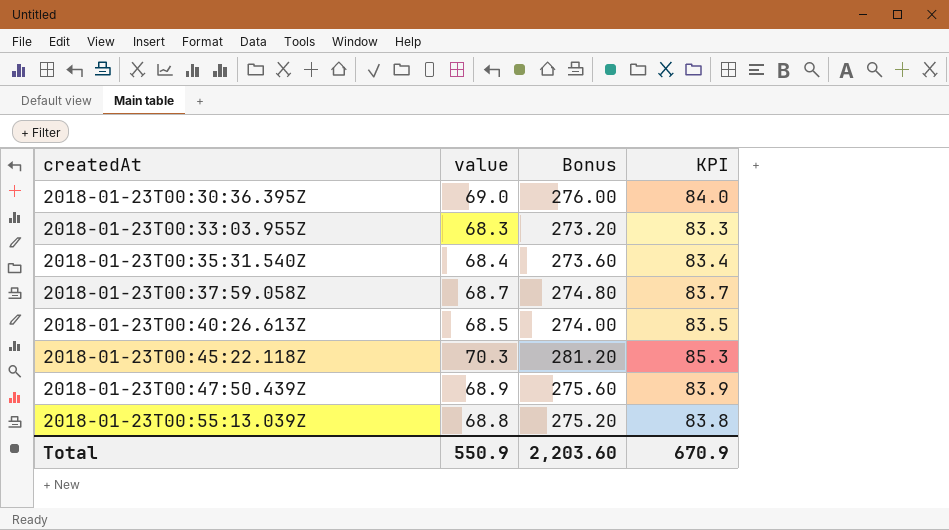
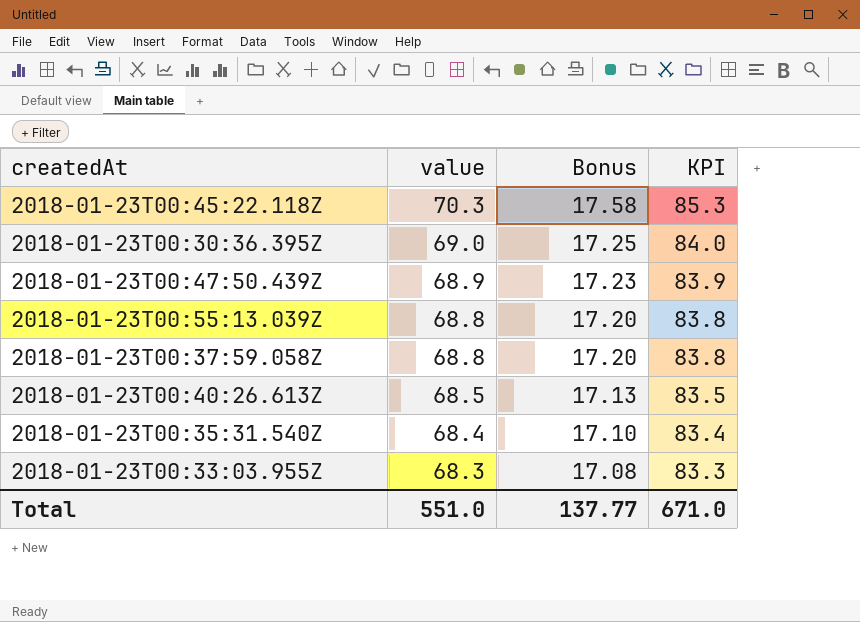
row order: createdAt ascending -> value descending
column Bonus | formula: [value] * 4 -> [value] * 0.25
2018-01-23T00:37:59.058Z | value: 68.7 -> 68.8
2018-01-23T00:37:59.058Z | KPI: 83.7 -> 83.8
Total | value: 550.9 -> 551.0
Total | Bonus: 2,203.60 -> 137.77
Total | KPI: 670.9 -> 671.0

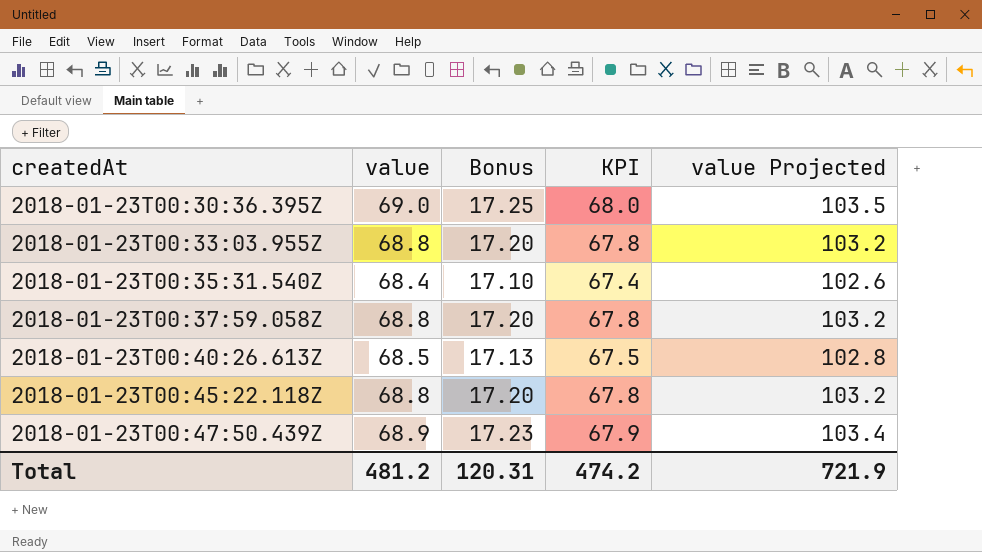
row order: value descending -> createdAt ascending
column KPI | formula: [value] + 15 -> [value] - 1
column value Projected | formula: none -> [value] * 1.5
row 2018-01-23T00:55:13.039Z: 68.8 | 17.20 | 83.8 -> none
2018-01-23T00:33:03.955Z | value: 68.3 -> 68.8
2018-01-23T00:33:03.955Z | Bonus: 17.08 -> 17.20
2018-01-23T00:45:22.118Z | value: 70.3 -> 68.8
2018-01-23T00:45:22.118Z | Bonus: 17.58 -> 17.20
Total | value: 551.0 -> 481.2
Total | Bonus: 137.77 -> 120.31
Total | KPI: 671.0 -> 474.2

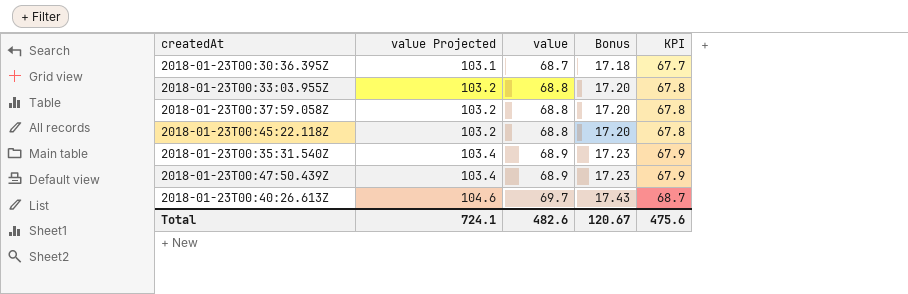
row order: createdAt ascending -> value Projected ascending
column value Projected | position: 5 -> 2
2018-01-23T00:30:36.395Z | value Projected: 103.5 -> 103.1
2018-01-23T00:30:36.395Z | value: 69.0 -> 68.7
2018-01-23T00:30:36.395Z | Bonus: 17.25 -> 17.18
2018-01-23T00:30:36.395Z | KPI: 68.0 -> 67.7
2018-01-23T00:35:31.540Z | value Projected: 102.6 -> 103.4
2018-01-23T00:35:31.540Z | value: 68.4 -> 68.9
2018-01-23T00:35:31.540Z | Bonus: 17.10 -> 17.23
2018-01-23T00:35:31.540Z | KPI: 67.4 -> 67.9
2018-01-23T00:40:26.613Z | value Projected: 102.8 -> 104.6
2018-01-23T00:40:26.613Z | value: 68.5 -> 69.7
2018-01-23T00:40:26.613Z | Bonus: 17.13 -> 17.43
2018-01-23T00:40:26.613Z | KPI: 67.5 -> 68.7
Total | value Projected: 721.9 -> 724.1
Total | value: 481.2 -> 482.6
Total | Bonus: 120.31 -> 120.67
Total | KPI: 474.2 -> 475.6

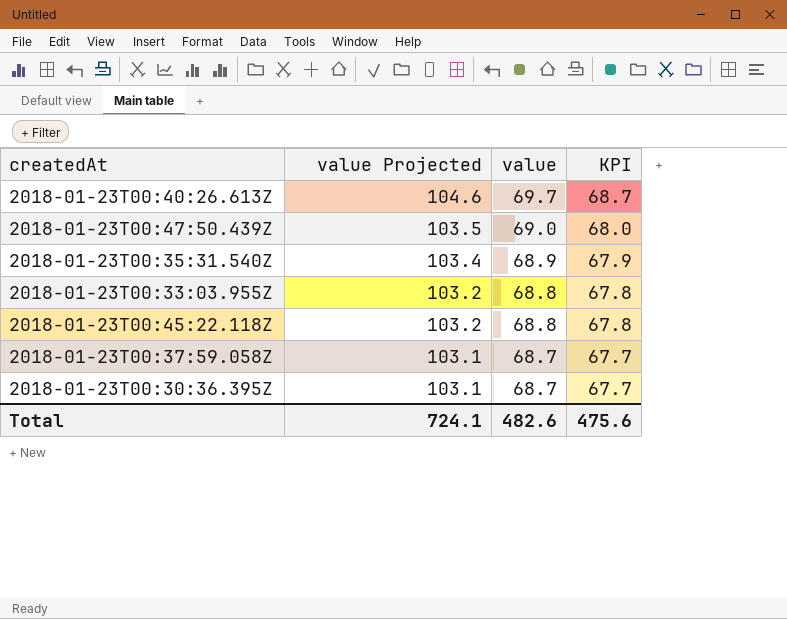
row order: value Projected ascending -> value Projected descending
column Bonus | formula: [value] * 0.25 -> none
2018-01-23T00:47:50.439Z | value Projected: 103.4 -> 103.5
2018-01-23T00:47:50.439Z | value: 68.9 -> 69.0
2018-01-23T00:47:50.439Z | KPI: 67.9 -> 68.0
2018-01-23T00:37:59.058Z | value Projected: 103.2 -> 103.1
2018-01-23T00:37:59.058Z | value: 68.8 -> 68.7
2018-01-23T00:37:59.058Z | KPI: 67.8 -> 67.7

